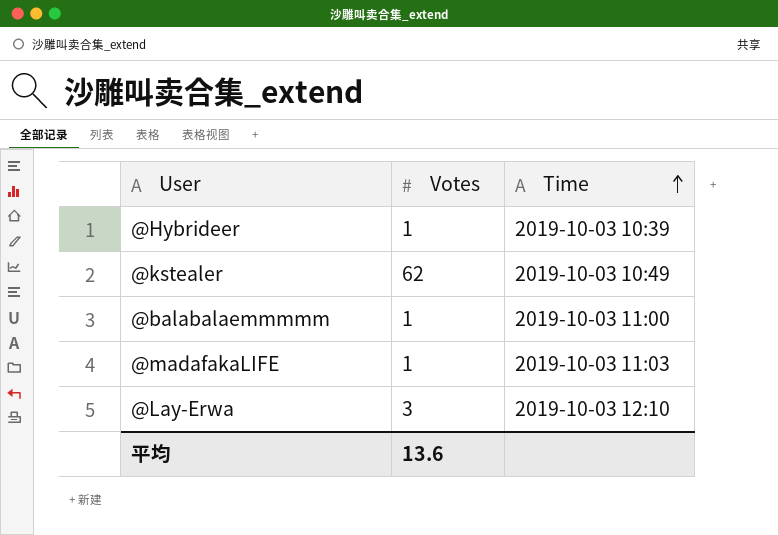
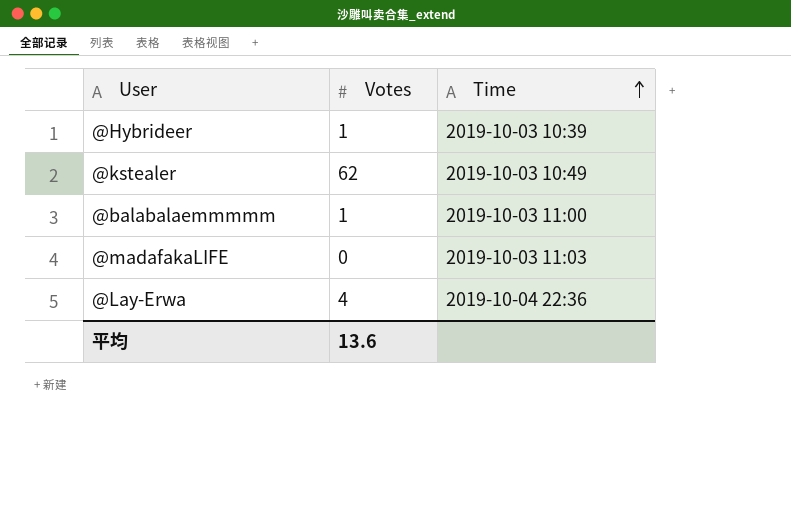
@madafakaLIFE | Votes: 1 -> 0
@Lay-Erwa | Votes: 3 -> 4
@Lay-Erwa | Time: 2019-10-03 12:10 -> 2019-10-04 22:36

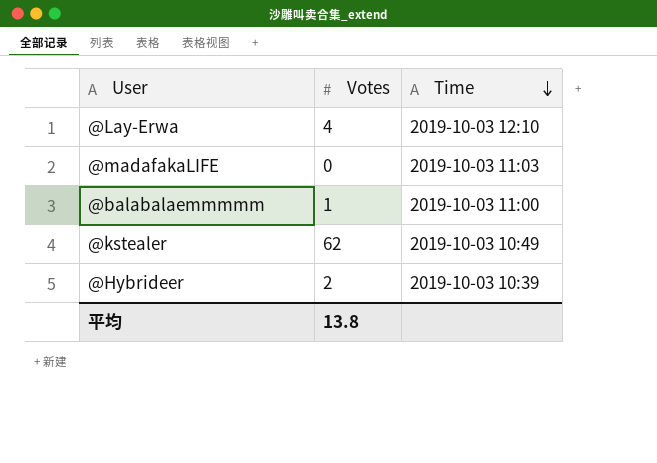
row order: Time ascending -> Time descending
@Lay-Erwa | Time: 2019-10-04 22:36 -> 2019-10-03 12:10
@Hybrideer | Votes: 1 -> 2
平均 | Votes: 13.6 -> 13.8

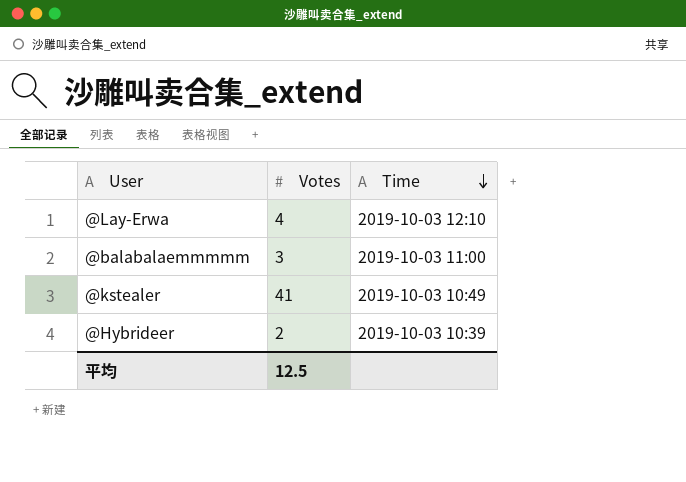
row @madafakaLIFE: 0 | 2019-10-03 11:03 -> none
@balabalaemmmmm | Votes: 1 -> 3
@kstealer | Votes: 62 -> 41
平均 | Votes: 13.8 -> 12.5

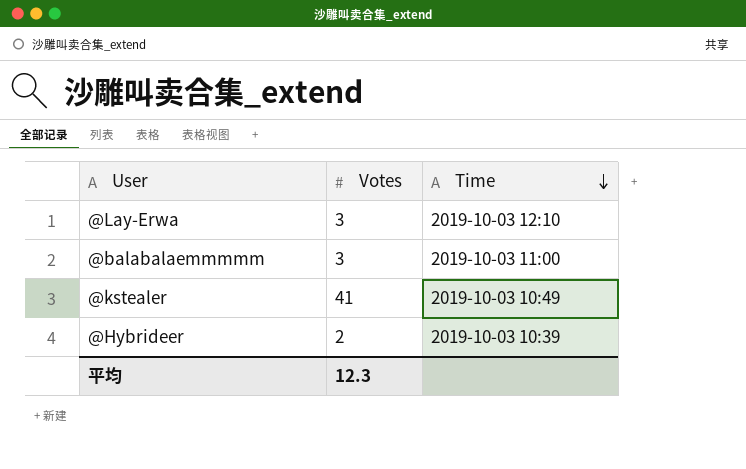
@Lay-Erwa | Votes: 4 -> 3
平均 | Votes: 12.5 -> 12.3

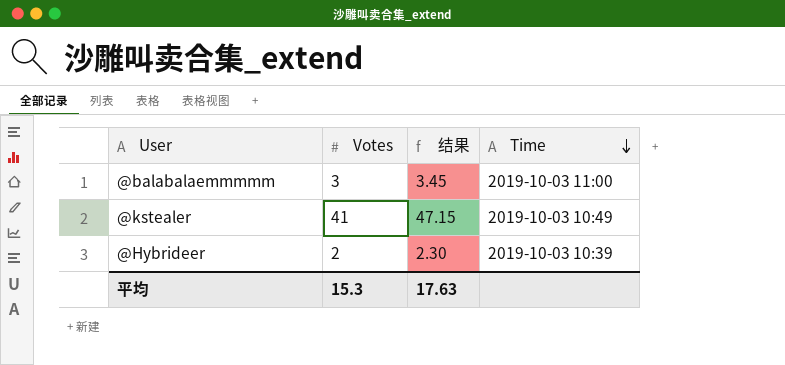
column 结果 | formula: none -> [Votes] * 1.15
row @Lay-Erwa: 3 | 2019-10-03 12:10 -> none
平均 | Votes: 12.3 -> 15.3

